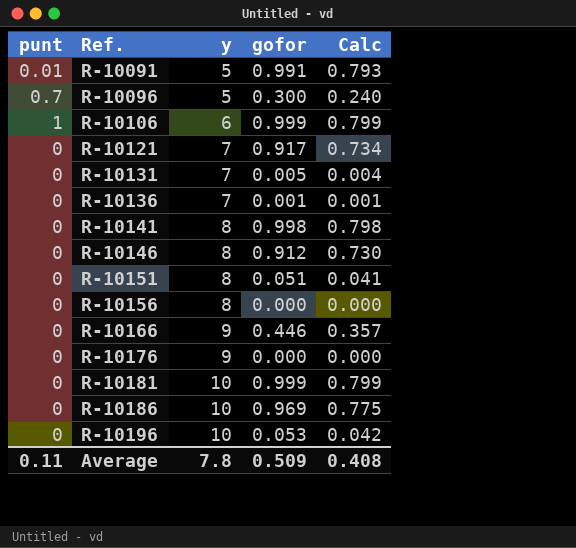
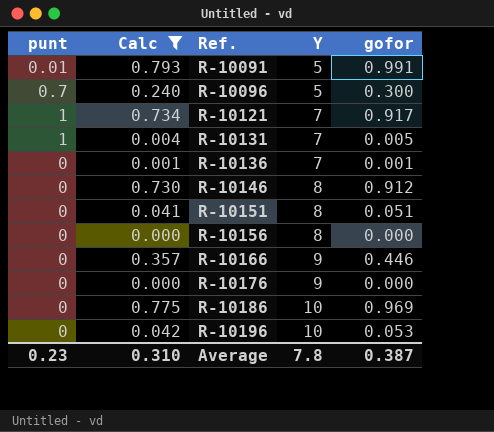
filter: none -> Calc <= 0.793
column Calc | position: 5 -> 2
column name: y -> Y
R-10121 | punt: 0 -> 1
R-10131 | punt: 0 -> 1
Average | punt: 0.11 -> 0.23
Average | Calc: 0.408 -> 0.310
Average | gofor: 0.509 -> 0.387

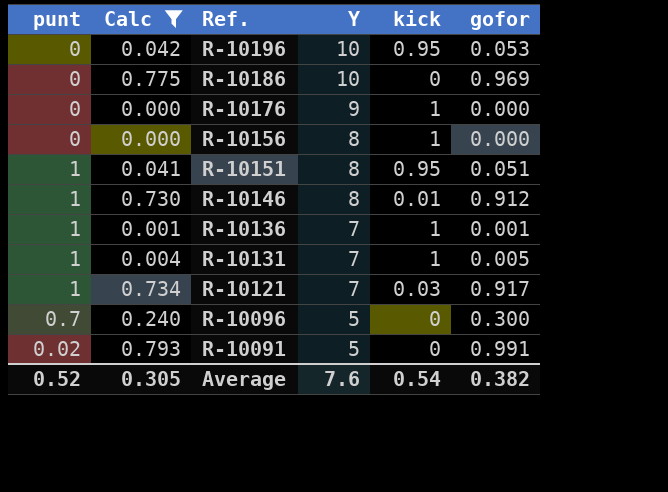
row order: Ref. ascending -> Ref. descending
column kick | position: none -> 5
row R-10166: 0 | 0.357 | 9 | 0.446 -> none
R-10151 | punt: 0 -> 1
R-10146 | punt: 0 -> 1
R-10136 | punt: 0 -> 1
R-10091 | punt: 0.01 -> 0.02
Average | punt: 0.23 -> 0.52
Average | Calc: 0.310 -> 0.305
Average | Y: 7.8 -> 7.6
Average | gofor: 0.387 -> 0.382

